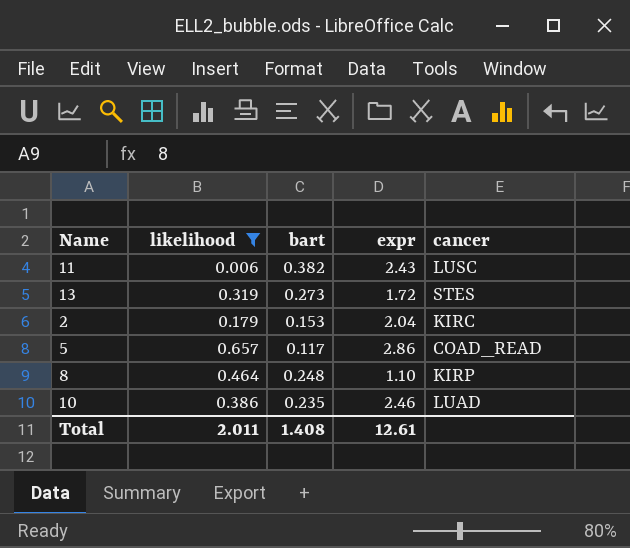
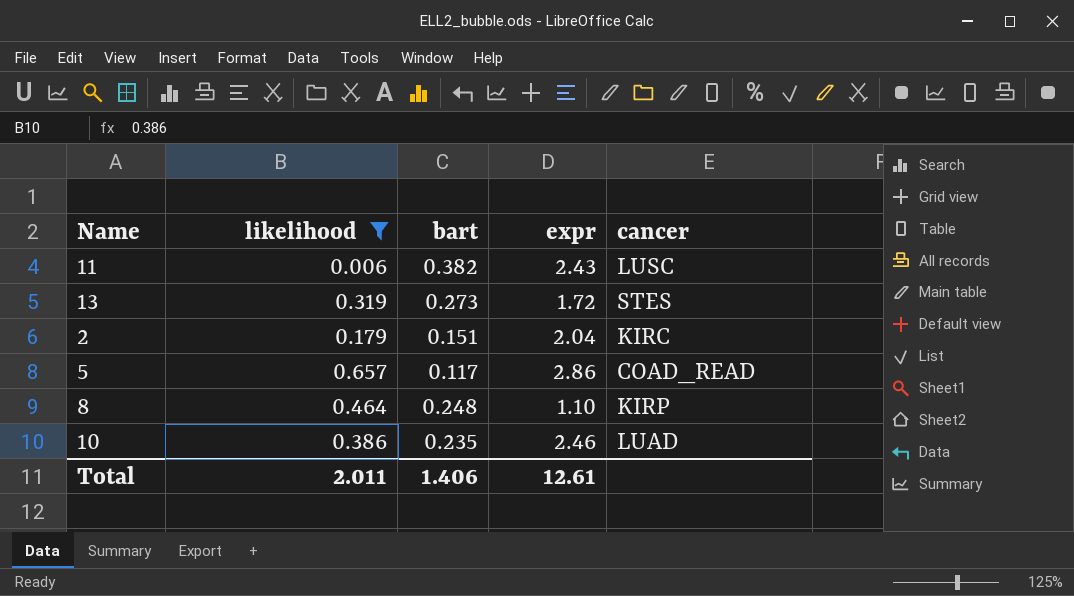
2 | bart: 0.153 -> 0.151
Total | bart: 1.408 -> 1.406

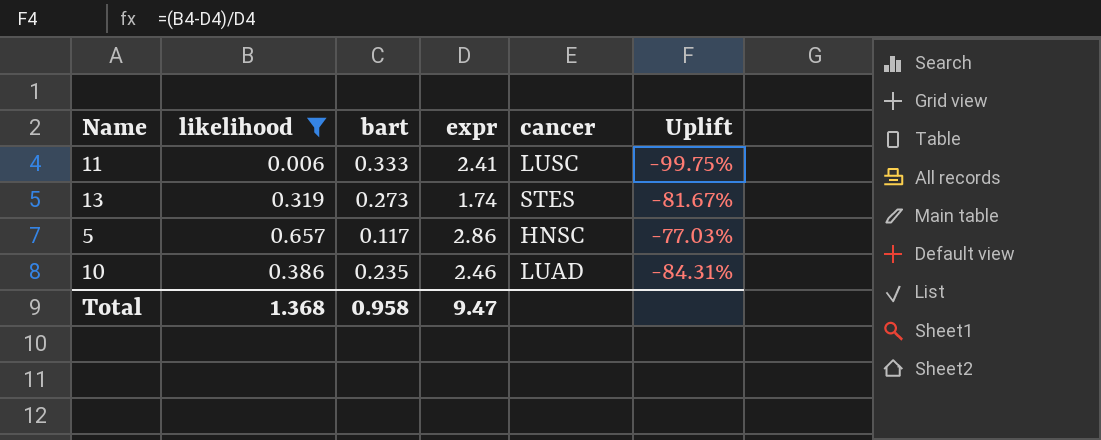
column Uplift | formula: none -> ([likelihood] - [expr]) / [expr]
row 2: 0.179 | 0.151 | 2.04 | KIRC -> none
row 8: 0.464 | 0.248 | 1.10 | KIRP -> none
11 | bart: 0.382 -> 0.333
11 | expr: 2.43 -> 2.41
13 | expr: 1.72 -> 1.74
5 | cancer: COAD_READ -> HNSC
Total | likelihood: 2.011 -> 1.368
Total | bart: 1.406 -> 0.958
Total | expr: 12.61 -> 9.47

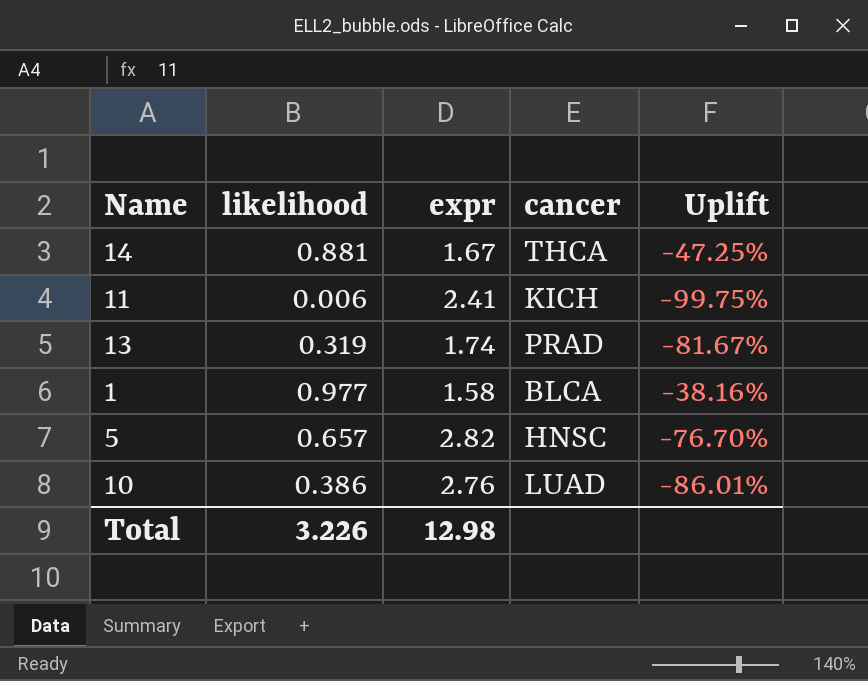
filter: likelihood <= 0.657 -> none
column bart | position: 3 -> none
11 | cancer: LUSC -> KICH
13 | cancer: STES -> PRAD
5 | expr: 2.86 -> 2.82
5 | Uplift: -77.03% -> -76.70%
10 | expr: 2.46 -> 2.76
10 | Uplift: -84.31% -> -86.01%
Total | likelihood: 1.368 -> 3.226
Total | expr: 9.47 -> 12.98

